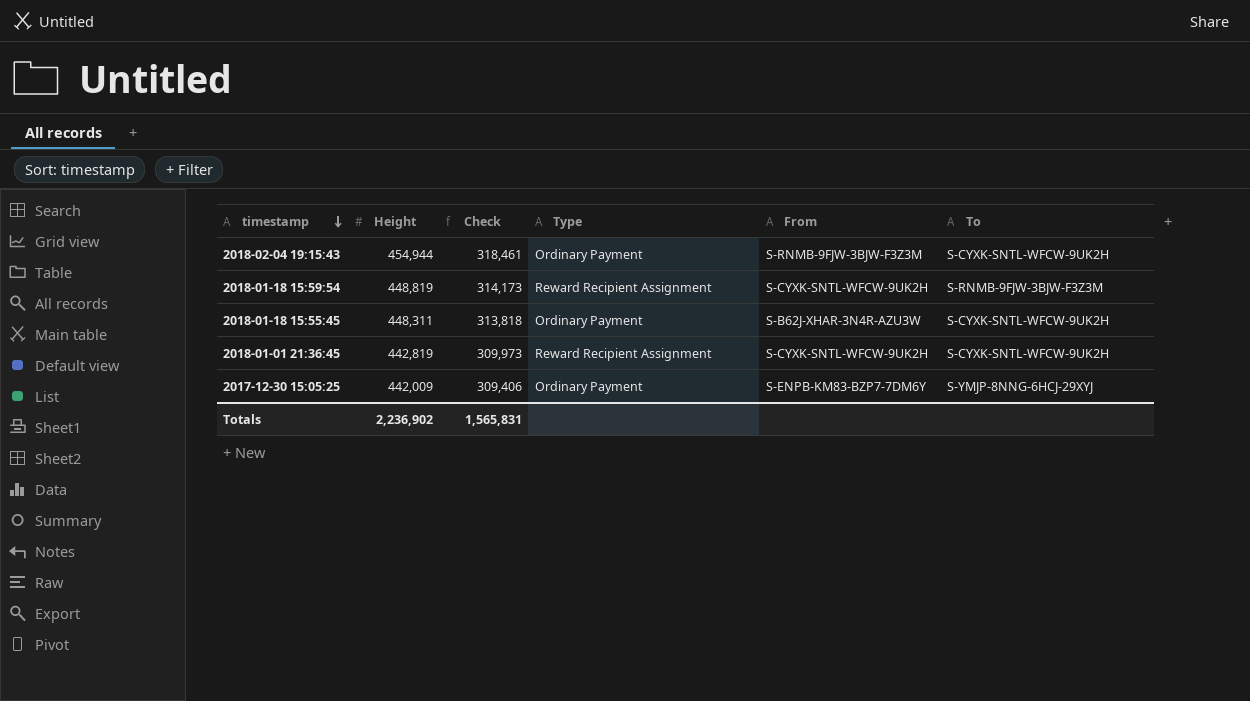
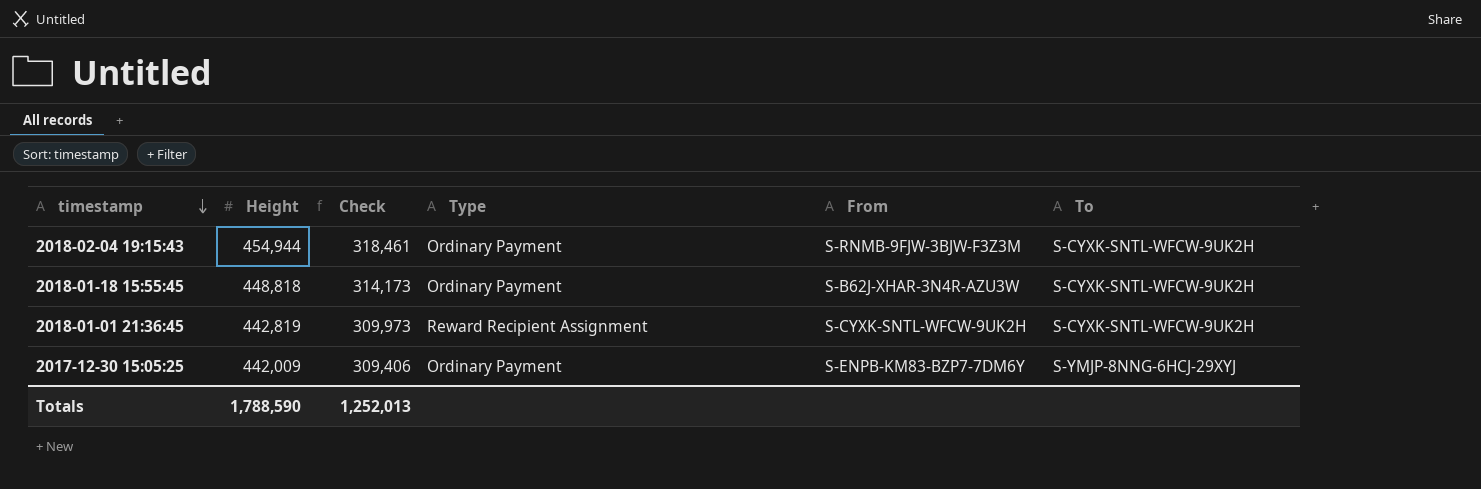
row 2018-01-18 15:59:54: 448,819 | 314,173 | Reward Recipient Assignment | S-CYXK-SNTL-WFCW-9UK2H | S-RNMB-9FJW-3BJW-F3Z3M -> none
2018-01-18 15:55:45 | Height: 448,311 -> 448,818
2018-01-18 15:55:45 | Check: 313,818 -> 314,173
Totals | Height: 2,236,902 -> 1,788,590
Totals | Check: 1,565,831 -> 1,252,013

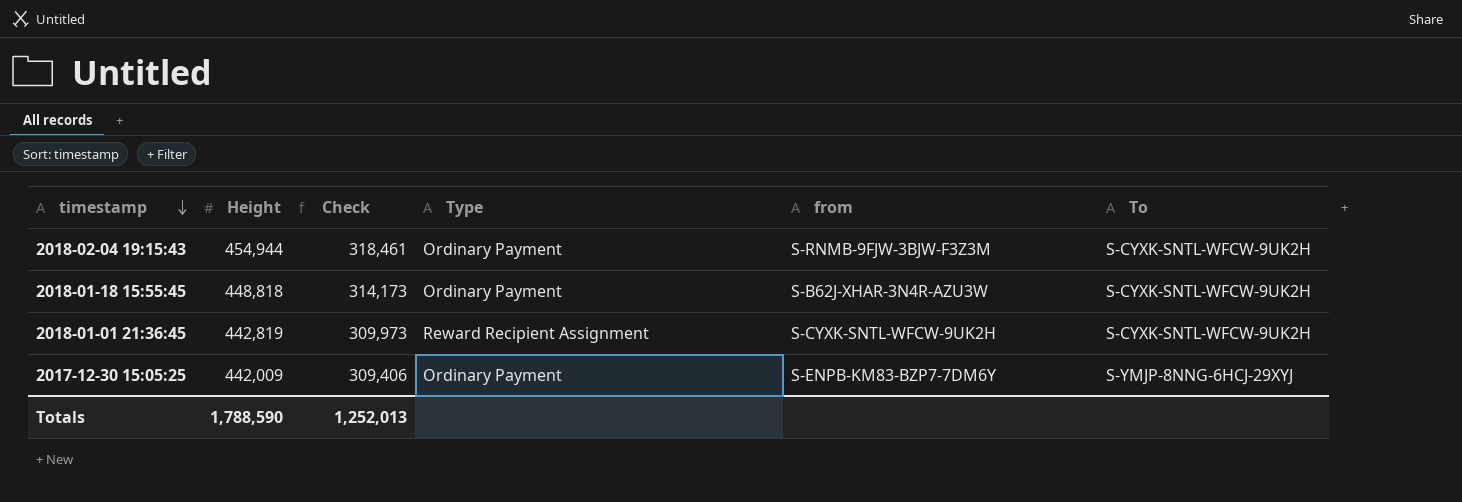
column name: From -> from

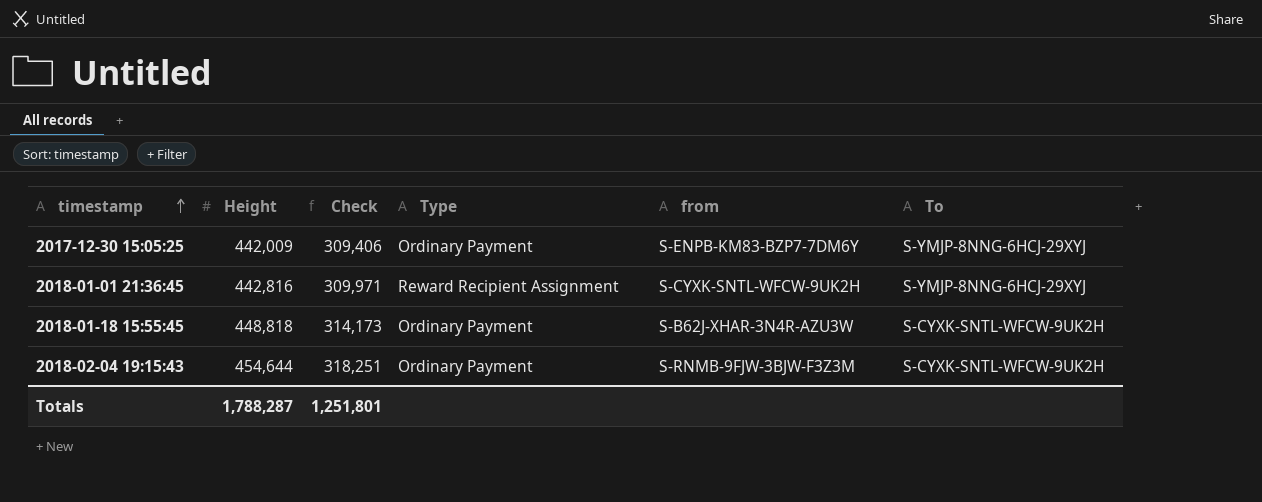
row order: timestamp descending -> timestamp ascending
2018-01-01 21:36:45 | Height: 442,819 -> 442,816
2018-01-01 21:36:45 | Check: 309,973 -> 309,971
2018-01-01 21:36:45 | To: S-CYXK-SNTL-WFCW-9UK2H -> S-YMJP-8NNG-6HCJ-29XYJ
2018-02-04 19:15:43 | Height: 454,944 -> 454,644
2018-02-04 19:15:43 | Check: 318,461 -> 318,251
Totals | Height: 1,788,590 -> 1,788,287
Totals | Check: 1,252,013 -> 1,251,801

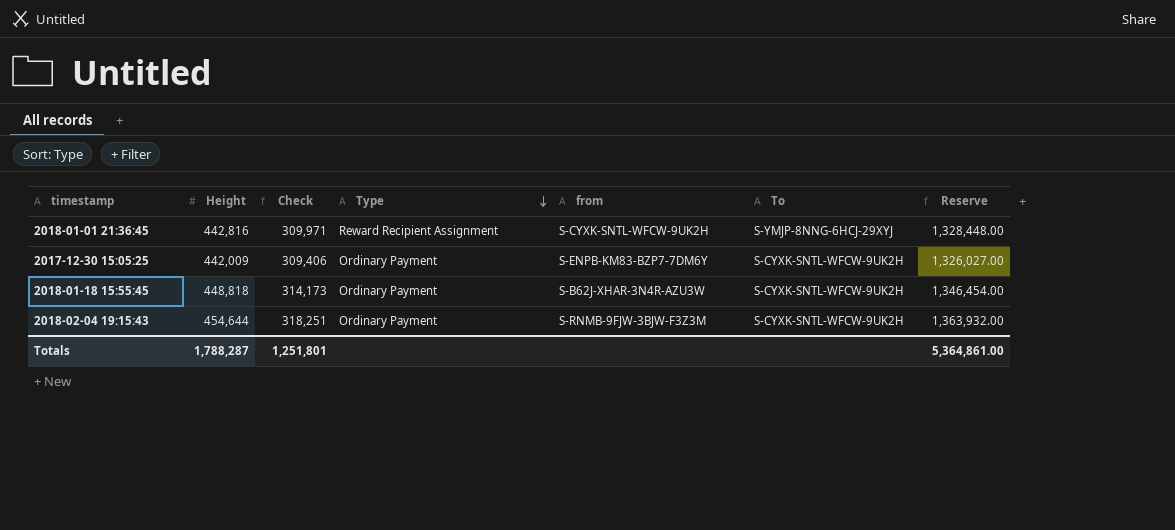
row order: timestamp ascending -> Type descending
column Reserve | formula: none -> [Height] * 3
2017-12-30 15:05:25 | To: S-YMJP-8NNG-6HCJ-29XYJ -> S-CYXK-SNTL-WFCW-9UK2H

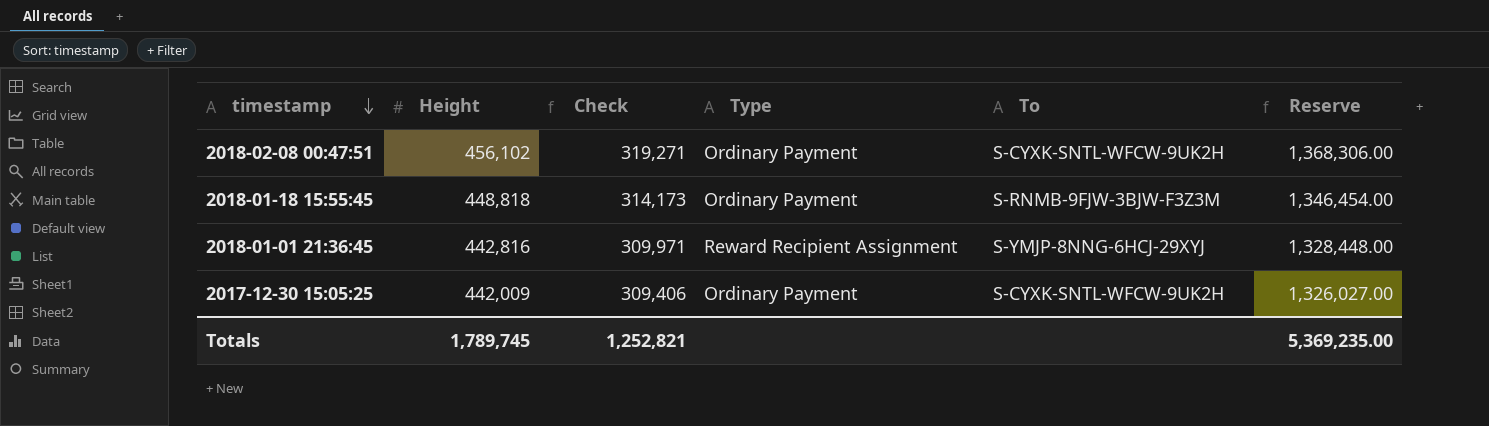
row order: Type descending -> timestamp descending
column from | position: 5 -> none
row 2018-02-04 19:15:43: 454,644 | 318,251 | Ordinary Payment | S-RNMB-9FJW-3BJW-F3Z3M | S-CYXK-SNTL-WFCW-9UK2H | 1,363,932.00 -> none
row 2018-02-08 00:47:51: none -> 456,102 | 319,271 | Ordinary Payment | S-CYXK-SNTL-WFCW-9UK2H | 1,368,306.00
2018-01-18 15:55:45 | To: S-CYXK-SNTL-WFCW-9UK2H -> S-RNMB-9FJW-3BJW-F3Z3M
Totals | Height: 1,788,287 -> 1,789,745
Totals | Check: 1,251,801 -> 1,252,821
Totals | Reserve: 5,364,861.00 -> 5,369,235.00

